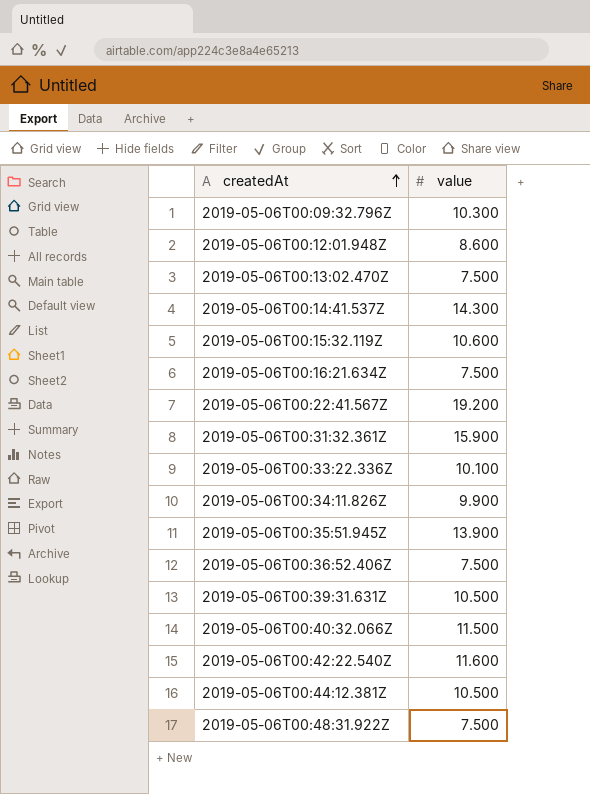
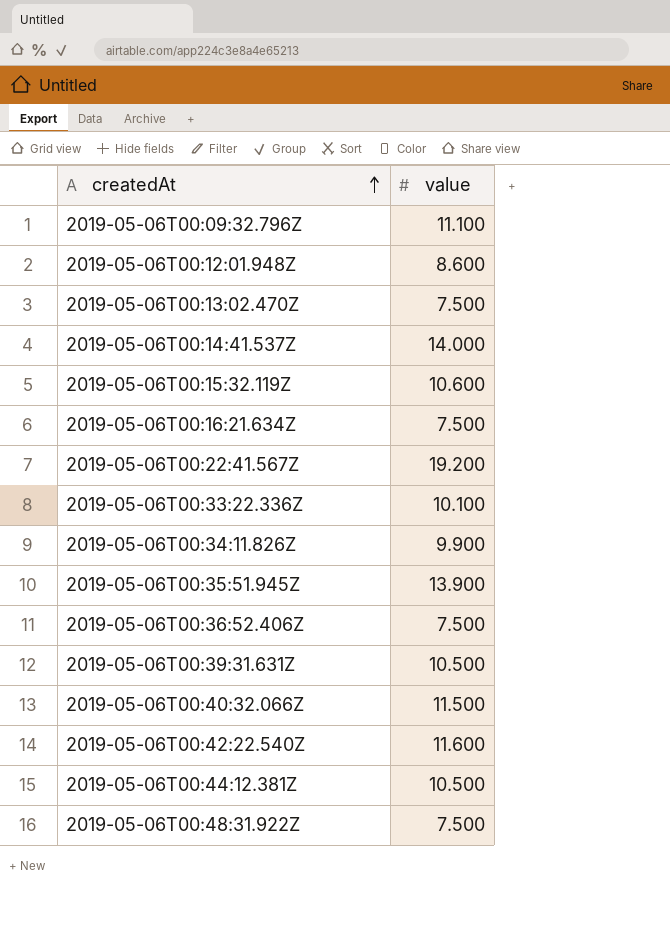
row 2019-05-06T00:31:32.361Z: 15.900 -> none
2019-05-06T00:09:32.796Z | value: 10.300 -> 11.100
2019-05-06T00:14:41.537Z | value: 14.300 -> 14.000

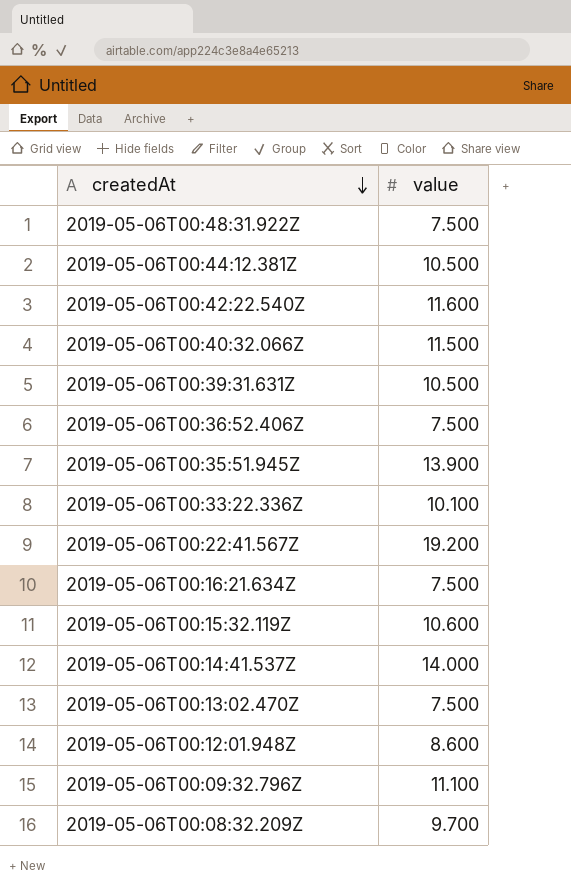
row order: createdAt ascending -> createdAt descending
row 2019-05-06T00:34:11.826Z: 9.900 -> none
row 2019-05-06T00:08:32.209Z: none -> 9.700

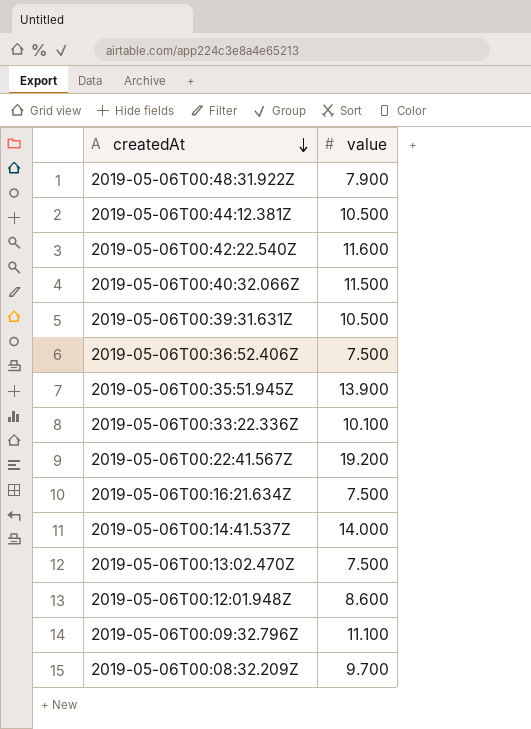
row 2019-05-06T00:15:32.119Z: 10.600 -> none
2019-05-06T00:48:31.922Z | value: 7.500 -> 7.900

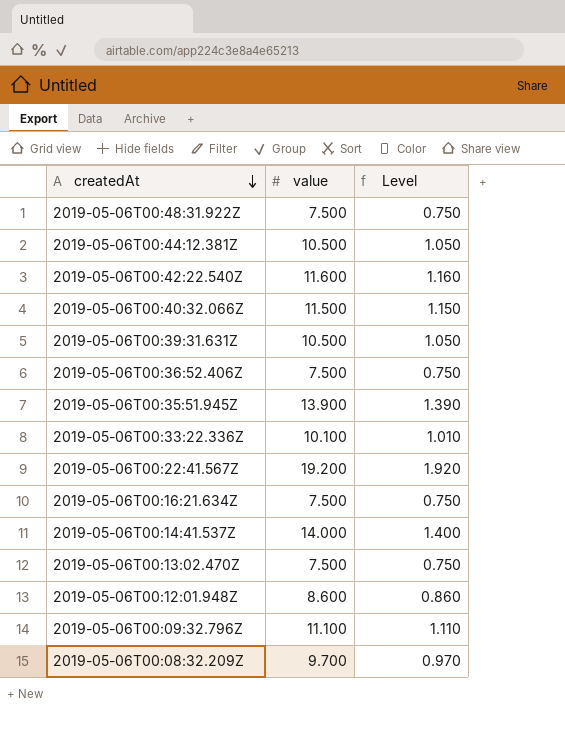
column Level | formula: none -> [value] * 0.1
2019-05-06T00:48:31.922Z | value: 7.900 -> 7.500

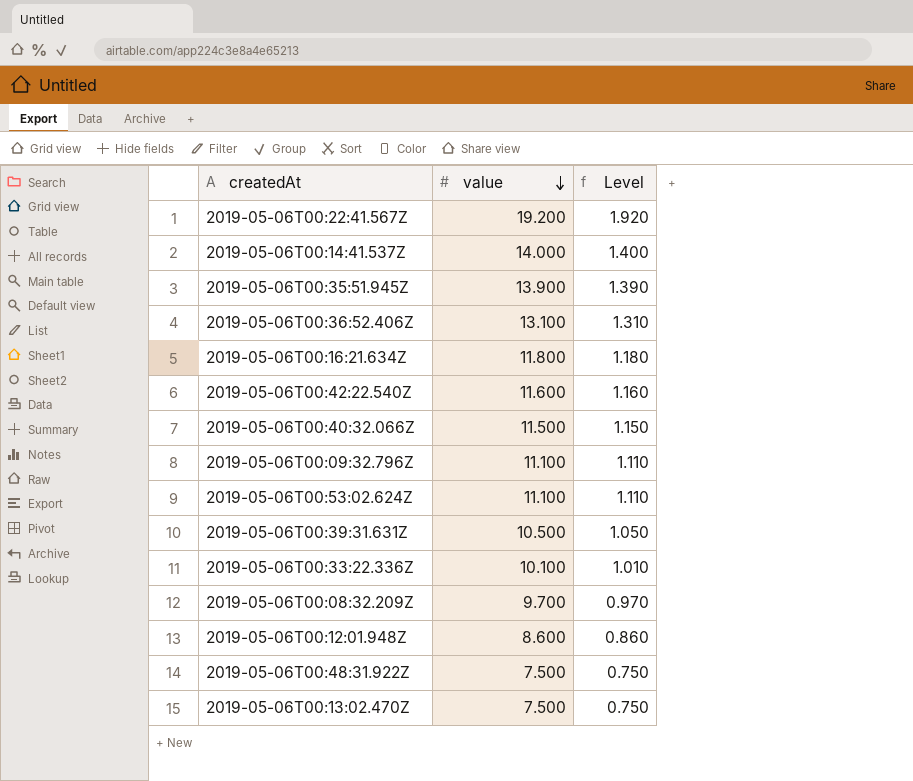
row order: createdAt descending -> value descending
row 2019-05-06T00:44:12.381Z: 10.500 | 1.050 -> none
2019-05-06T00:36:52.406Z | value: 7.500 -> 13.100
2019-05-06T00:36:52.406Z | Level: 0.750 -> 1.310
2019-05-06T00:16:21.634Z | value: 7.500 -> 11.800
2019-05-06T00:16:21.634Z | Level: 0.750 -> 1.180
row 2019-05-06T00:53:02.624Z: none -> 11.100 | 1.110

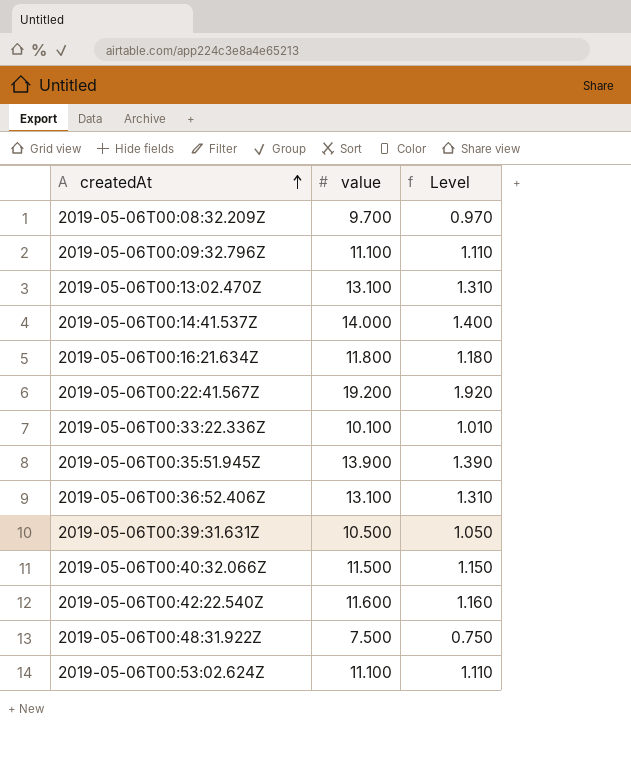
row order: value descending -> createdAt ascending
row 2019-05-06T00:12:01.948Z: 8.600 | 0.860 -> none
2019-05-06T00:13:02.470Z | value: 7.500 -> 13.100
2019-05-06T00:13:02.470Z | Level: 0.750 -> 1.310

